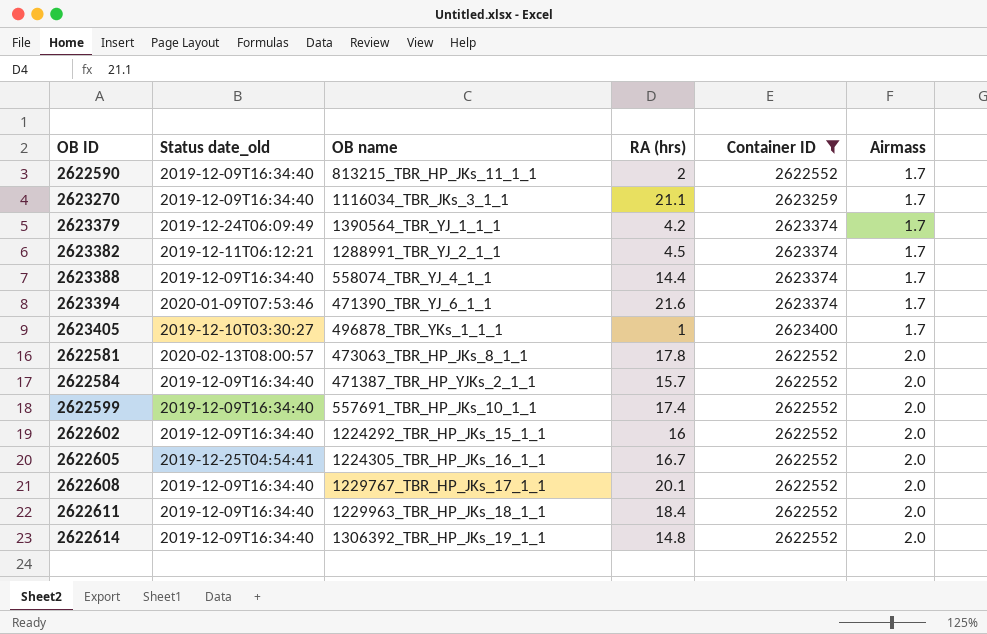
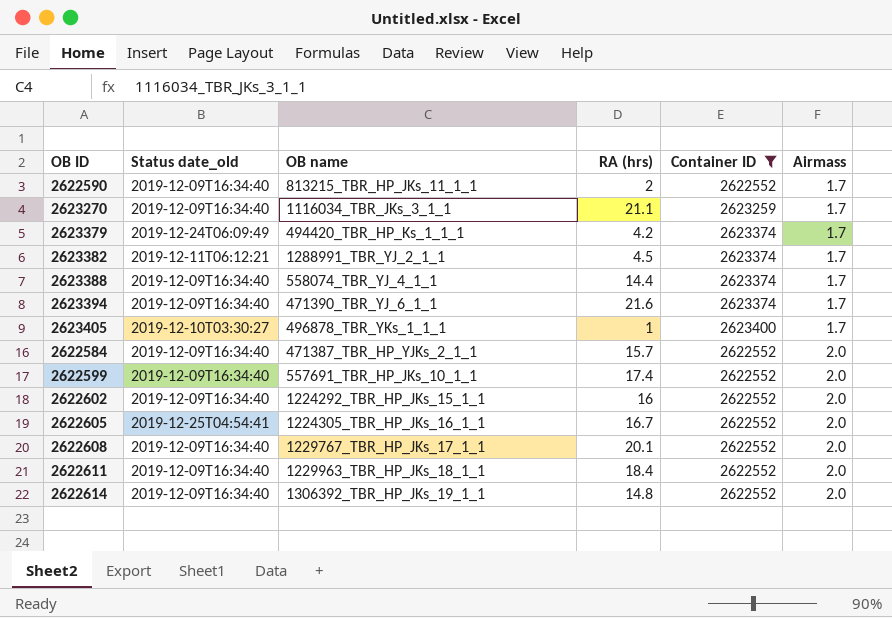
row 2622581: 2020-02-13T08:00:57 | 473063_TBR_HP_JKs_8_1_1 | 17.8 | 2622552 | 2.0 -> none
2623379 | OB name: 1390564_TBR_YJ_1_1_1 -> 494420_TBR_HP_Ks_1_1_1
2623394 | Status date_old: 2020-01-09T07:53:46 -> 2019-12-09T16:34:40

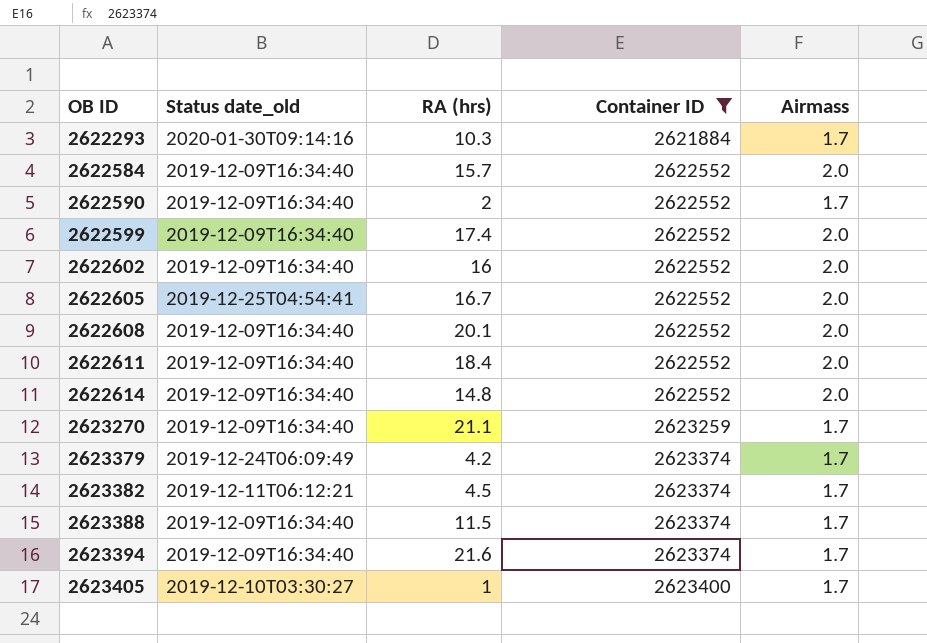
row order: Airmass ascending -> OB ID ascending
column OB name | position: 3 -> none
row 2622293: none -> 2020-01-30T09:14:16 | 10.3 | 2621884 | 1.7
2623388 | RA (hrs): 14.4 -> 11.5

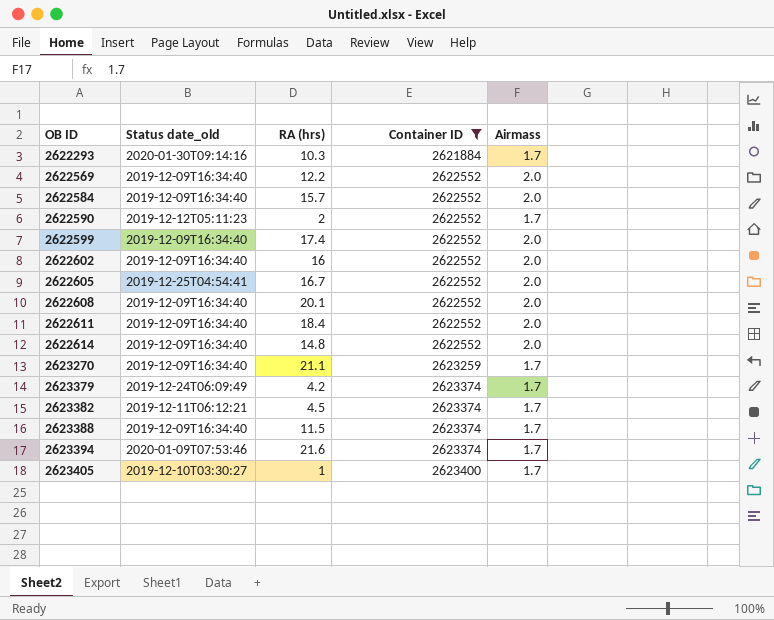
row 2622569: none -> 2019-12-09T16:34:40 | 12.2 | 2622552 | 2.0
2622590 | Status date_old: 2019-12-09T16:34:40 -> 2019-12-12T05:11:23
2623394 | Status date_old: 2019-12-09T16:34:40 -> 2020-01-09T07:53:46

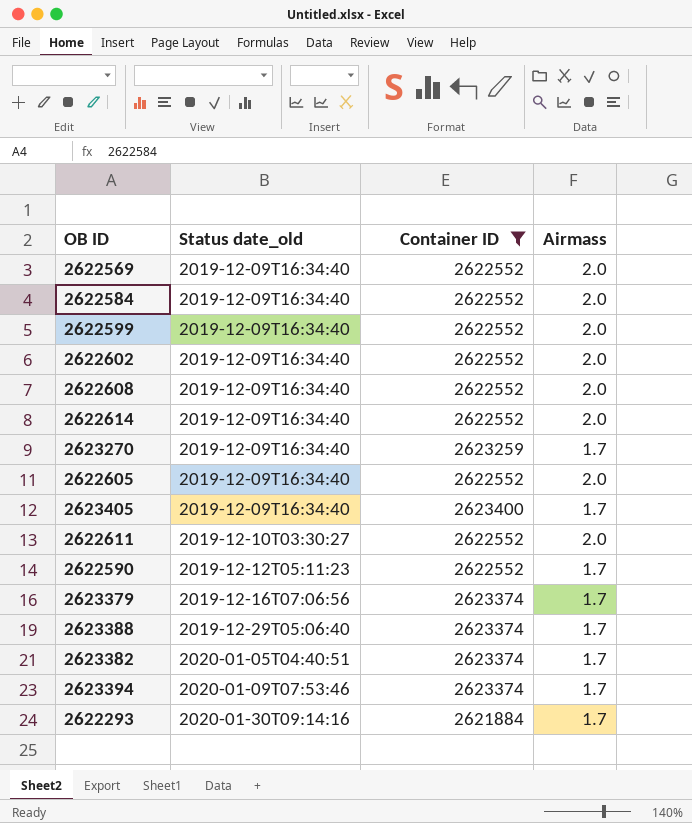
row order: OB ID ascending -> Status date_old ascending
column RA (hrs) | position: 3 -> none
2622605 | Status date_old: 2019-12-25T04:54:41 -> 2019-12-09T16:34:40
2623405 | Status date_old: 2019-12-10T03:30:27 -> 2019-12-09T16:34:40
2622611 | Status date_old: 2019-12-09T16:34:40 -> 2019-12-10T03:30:27
2623379 | Status date_old: 2019-12-24T06:09:49 -> 2019-12-16T07:06:56
2623388 | Status date_old: 2019-12-09T16:34:40 -> 2019-12-29T05:06:40
2623382 | Status date_old: 2019-12-11T06:12:21 -> 2020-01-05T04:40:51

